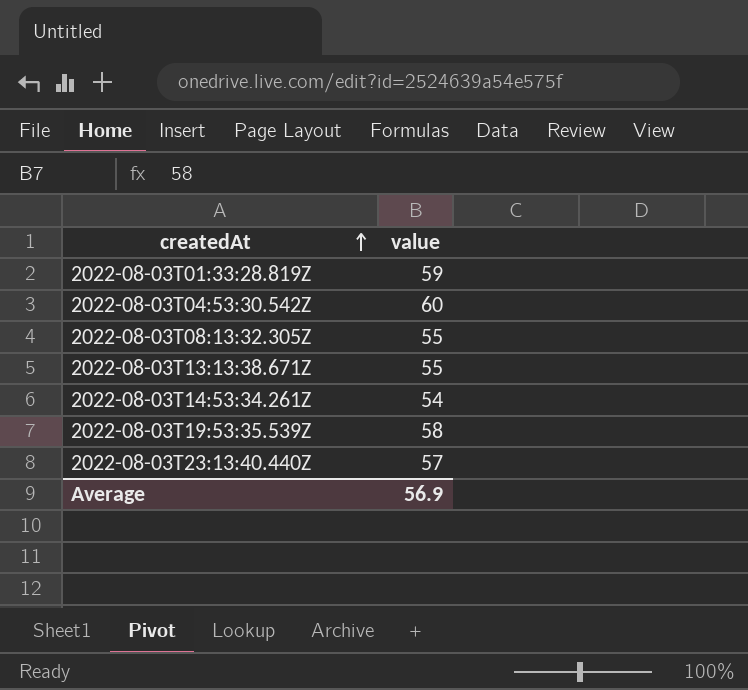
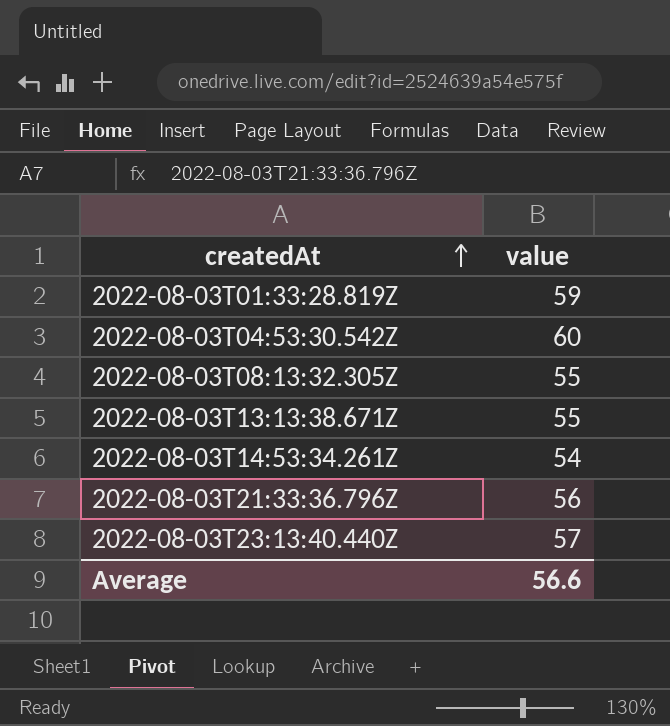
row 2022-08-03T19:53:35.539Z: 58 -> none
row 2022-08-03T21:33:36.796Z: none -> 56
Average | value: 56.9 -> 56.6

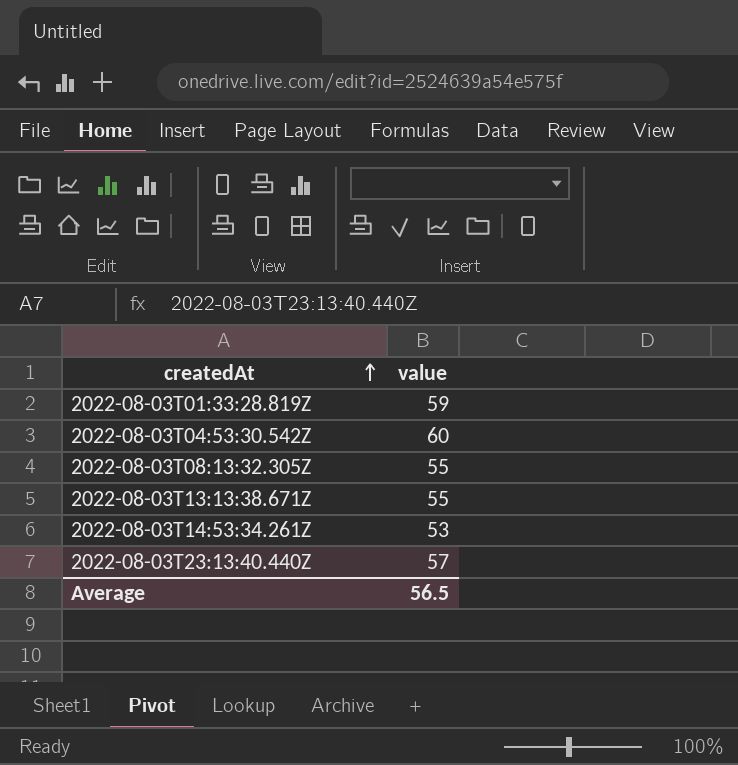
row 2022-08-03T21:33:36.796Z: 56 -> none
2022-08-03T14:53:34.261Z | value: 54 -> 53
Average | value: 56.6 -> 56.5

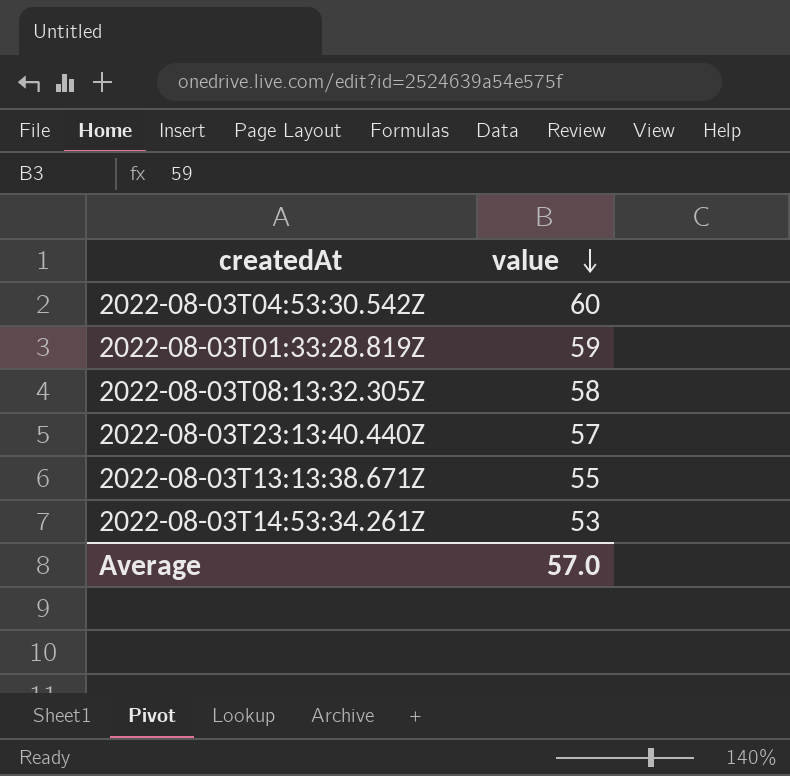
row order: createdAt ascending -> value descending
2022-08-03T08:13:32.305Z | value: 55 -> 58
Average | value: 56.5 -> 57.0

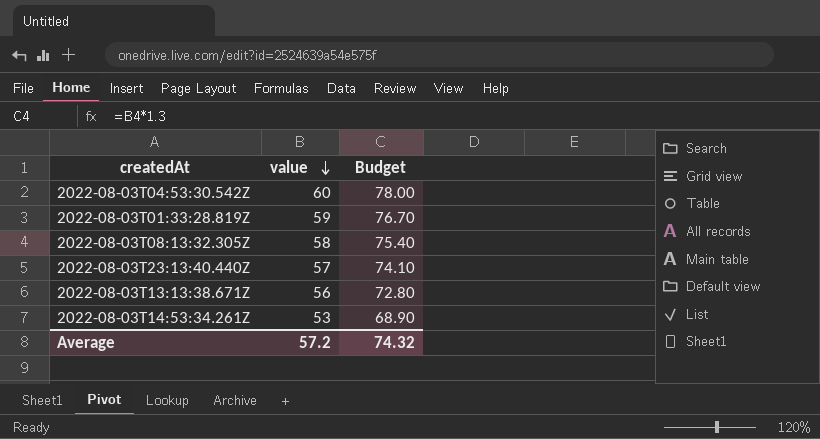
column Budget | formula: none -> [value] * 1.3
2022-08-03T13:13:38.671Z | value: 55 -> 56
Average | value: 57.0 -> 57.2

